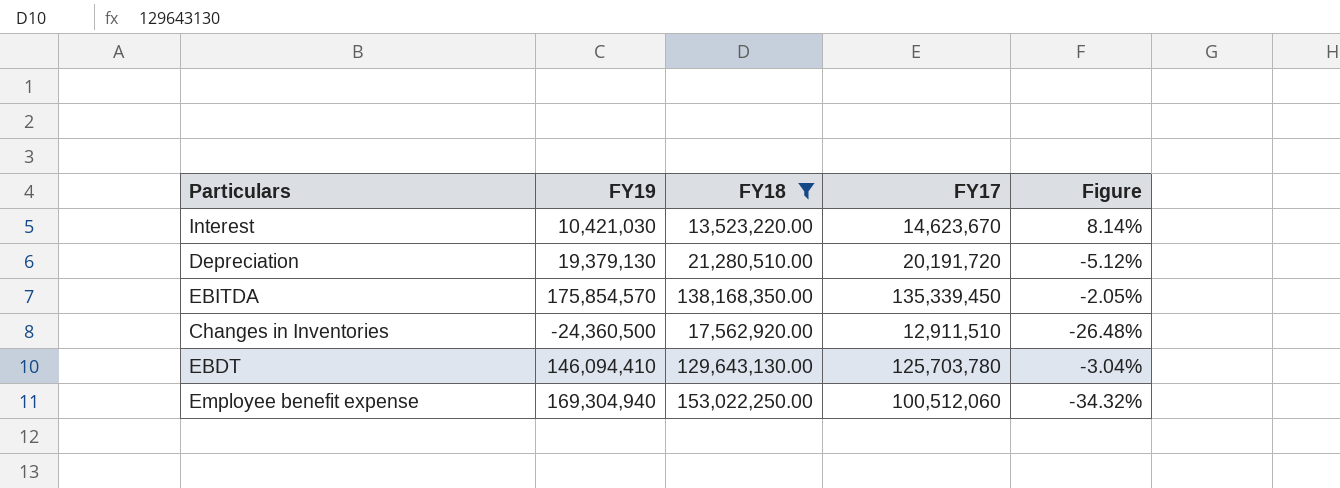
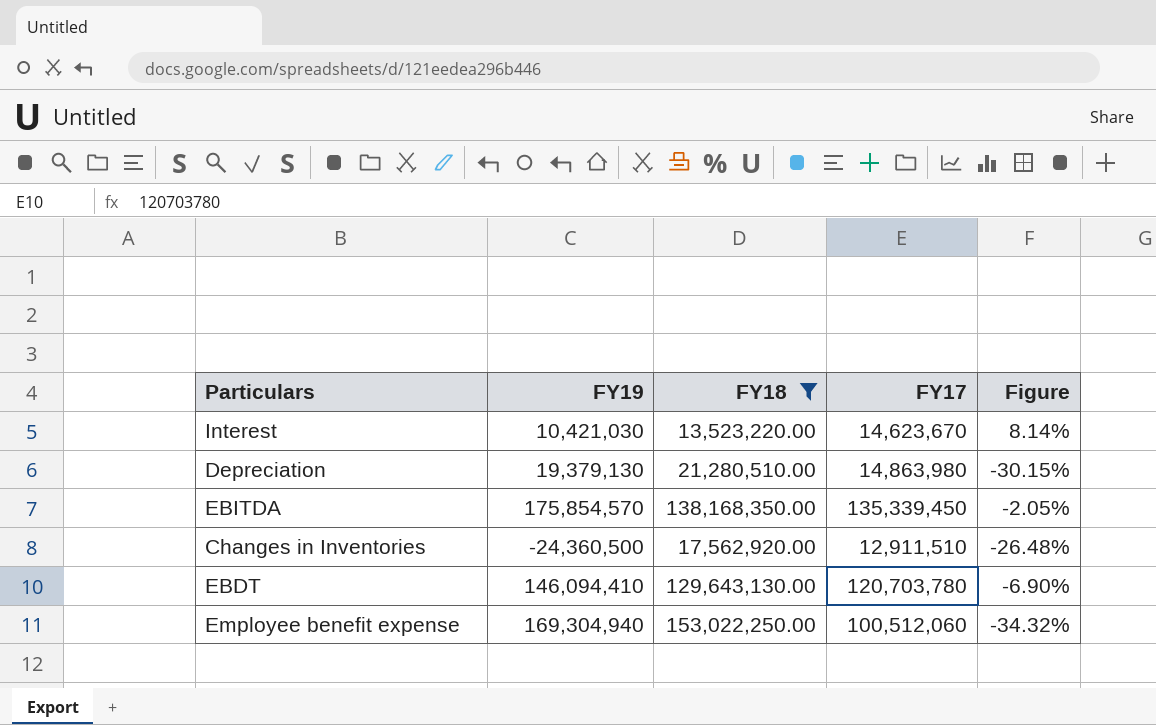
Depreciation | FY17: 20,191,720 -> 14,863,980
Depreciation | Figure: -5.12% -> -30.15%
EBDT | FY17: 125,703,780 -> 120,703,780
EBDT | Figure: -3.04% -> -6.90%

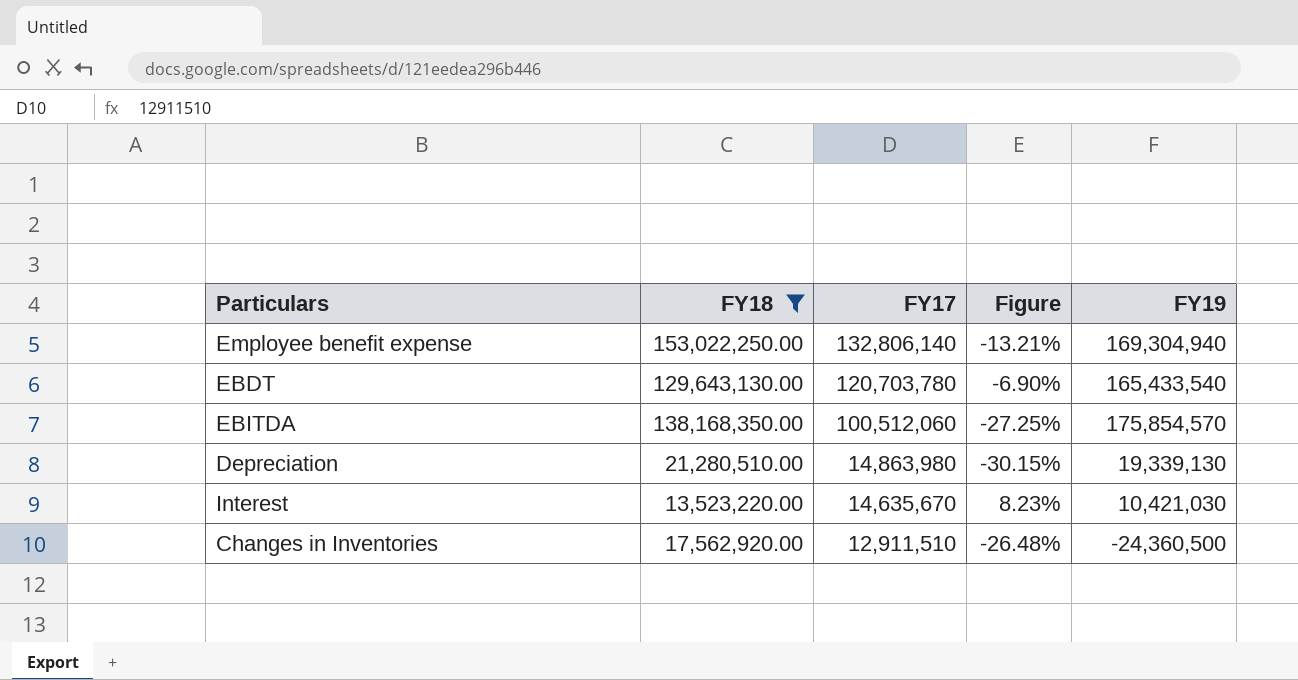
row order: none -> FY17 descending
column FY19 | position: 2 -> 5
Employee benefit expense | FY17: 100,512,060 -> 132,806,140
Employee benefit expense | Figure: -34.32% -> -13.21%
EBDT | FY19: 146,094,410 -> 165,433,540
EBITDA | FY17: 135,339,450 -> 100,512,060
EBITDA | Figure: -2.05% -> -27.25%
Depreciation | FY19: 19,379,130 -> 19,339,130
Interest | FY17: 14,623,670 -> 14,635,670
Interest | Figure: 8.14% -> 8.23%

